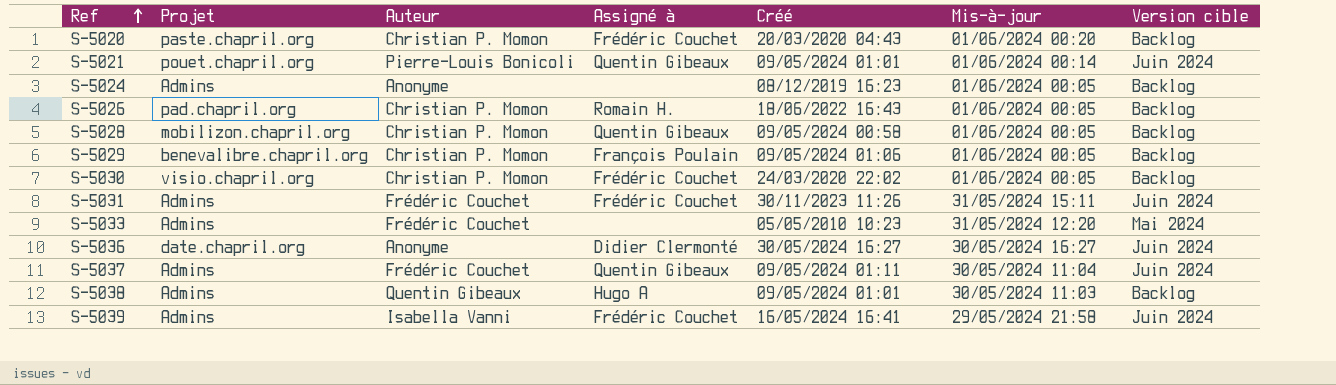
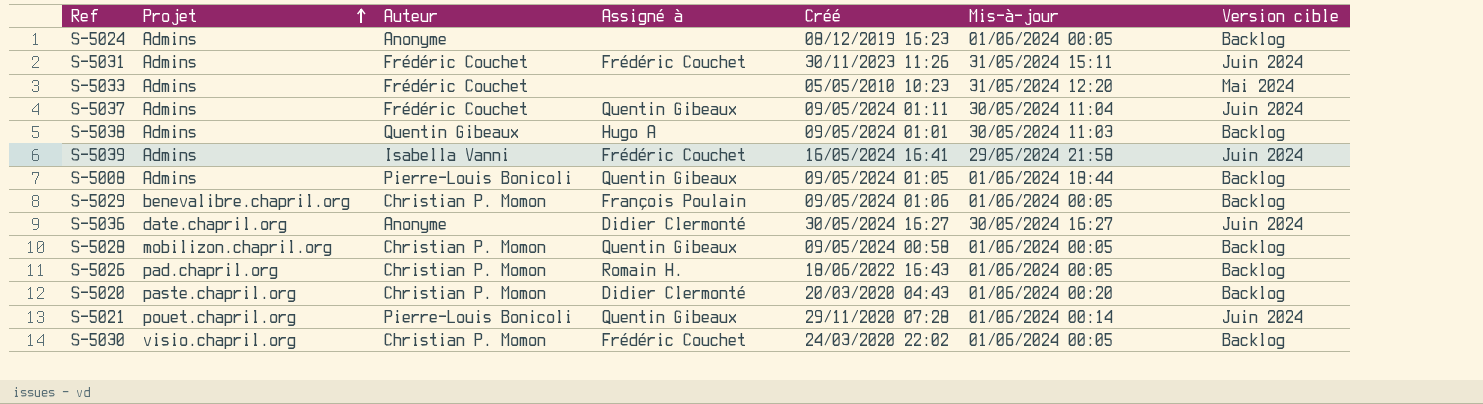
row order: Ref ascending -> Projet ascending
row S-5008: none -> Admins | Pierre-Louis Bonicoli | Quentin Gibeaux | 09/05/2024 01:05 | 01/06/2024 18:44 | Backlog
S-5020 | Assigné à: Frédéric Couchet -> Didier Clermonté
S-5021 | Créé: 09/05/2024 01:01 -> 29/11/2020 07:28

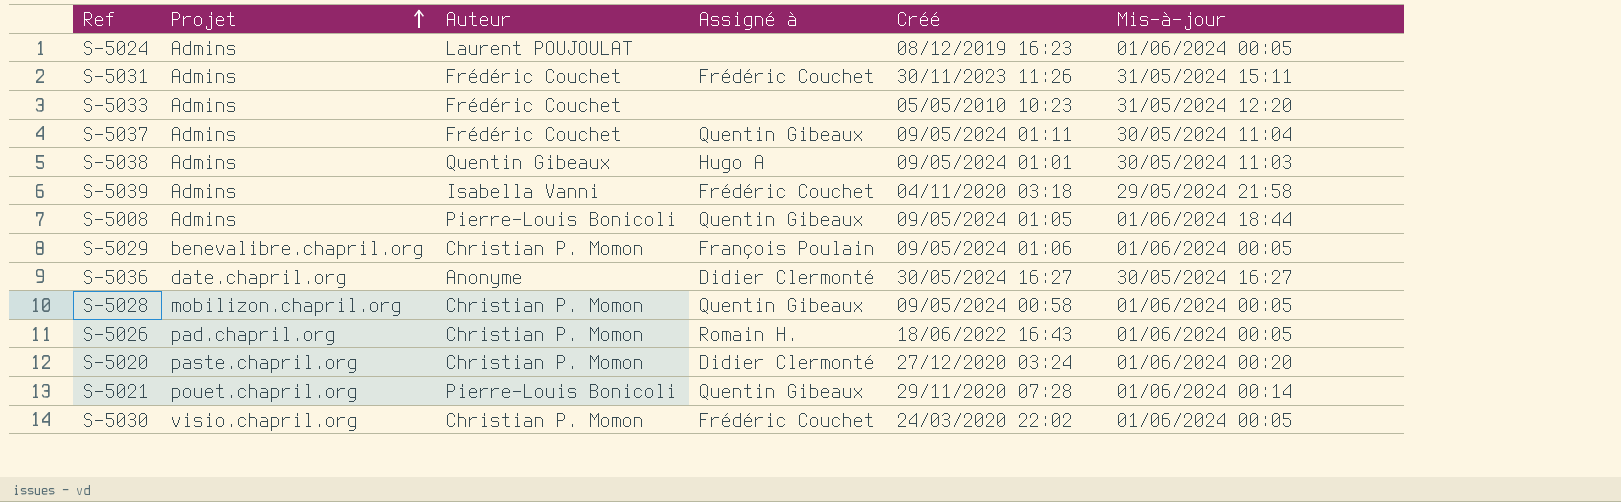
column Version cible | position: 7 -> none
S-5024 | Auteur: Anonyme -> Laurent POUJOULAT
S-5039 | Créé: 16/05/2024 16:41 -> 04/11/2020 03:18
S-5020 | Créé: 20/03/2020 04:43 -> 27/12/2020 03:24

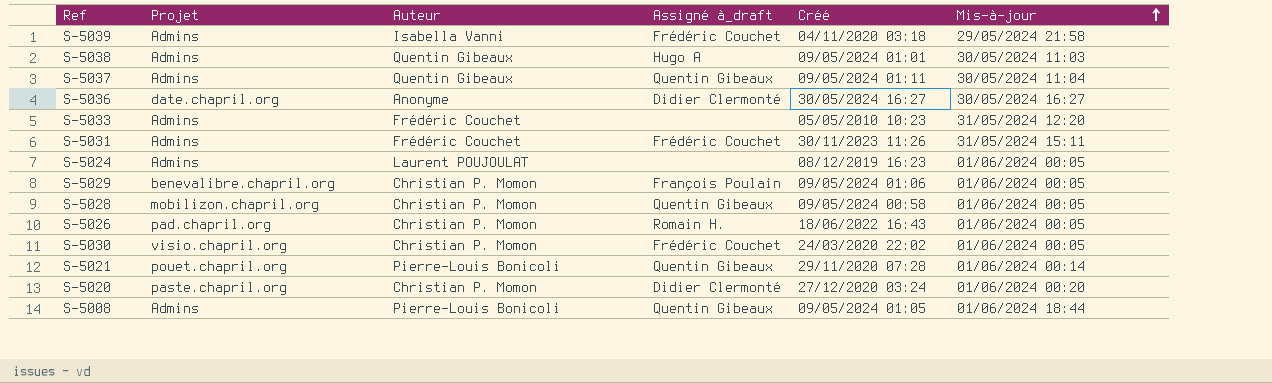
row order: Projet ascending -> Mis-à-jour ascending
column name: Assigné à -> Assigné à_draft
S-5037 | Auteur: Frédéric Couchet -> Quentin Gibeaux

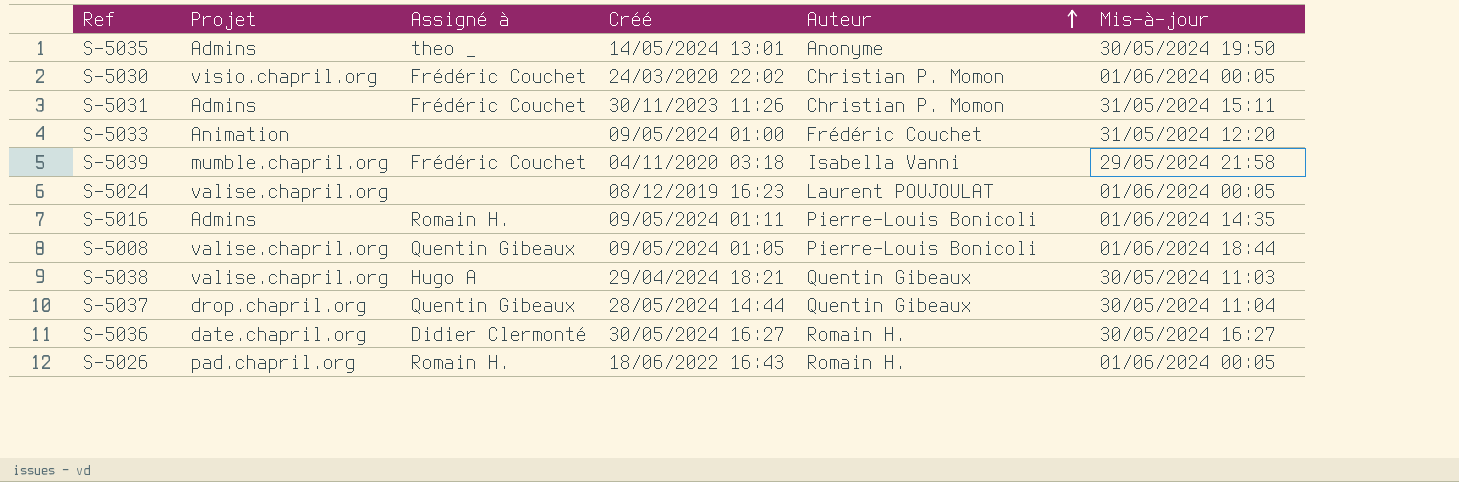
row order: Mis-à-jour ascending -> Auteur ascending
column name: Assigné à_draft -> Assigné à
column Auteur | position: 3 -> 5
row S-5029: benevalibre.chapril.org | Christian P. Momon | François Poulain | 09/05/2024 01:06 | 01/06/2024 00:05 -> none
row S-5028: mobilizon.chapril.org | Christian P. Momon | Quentin Gibeaux | 09/05/2024 00:58 | 01/06/2024 00:05 -> none
row S-5021: pouet.chapril.org | Pierre-Louis Bonicoli | Quentin Gibeaux | 29/11/2020 07:28 | 01/06/2024 00:14 -> none
row S-5020: paste.chapril.org | Christian P. Momon | Didier Clermonté | 27/12/2020 03:24 | 01/06/2024 00:20 -> none
row S-5035: none -> Admins | theo _ | 14/05/2024 13:01 | Anonyme | 30/05/2024 19:50
S-5031 | Auteur: Frédéric Couchet -> Christian P. Momon
S-5033 | Projet: Admins -> Animation
S-5033 | Créé: 05/05/2010 10:23 -> 09/05/2024 01:00
S-5039 | Projet: Admins -> mumble.chapril.org
S-5024 | Projet: Admins -> valise.chapril.org
row S-5016: none -> Admins | Romain H. | 09/05/2024 01:11 | Pierre-Louis Bonicoli | 01/06/2024 14:35
S-5008 | Projet: Admins -> valise.chapril.org
S-5038 | Projet: Admins -> valise.chapril.org
S-5038 | Créé: 09/05/2024 01:01 -> 29/04/2024 18:21
S-5037 | Projet: Admins -> drop.chapril.org
S-5037 | Créé: 09/05/2024 01:11 -> 28/05/2024 14:44
S-5036 | Auteur: Anonyme -> Romain H.
S-5026 | Auteur: Christian P. Momon -> Romain H.

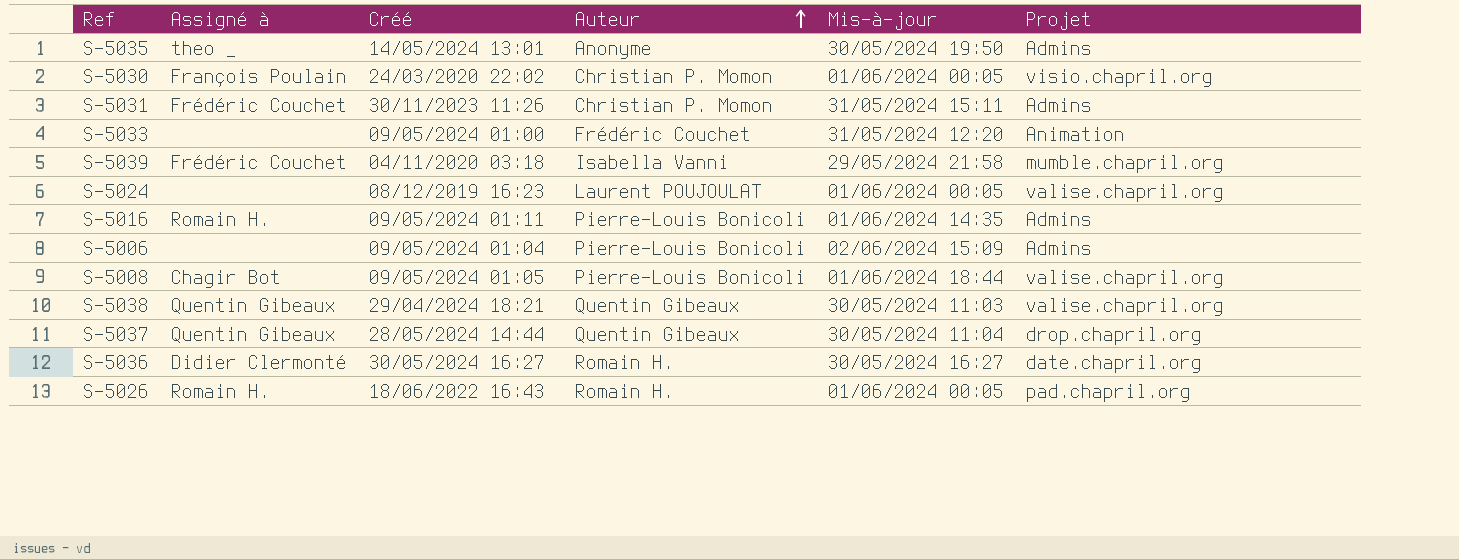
column Projet | position: 2 -> 6
S-5030 | Assigné à: Frédéric Couchet -> François Poulain
row S-5006: none -> none | 09/05/2024 01:04 | Pierre-Louis Bonicoli | 02/06/2024 15:09 | Admins
S-5008 | Assigné à: Quentin Gibeaux -> Chagir Bot
S-5038 | Assigné à: Hugo A -> Quentin Gibeaux

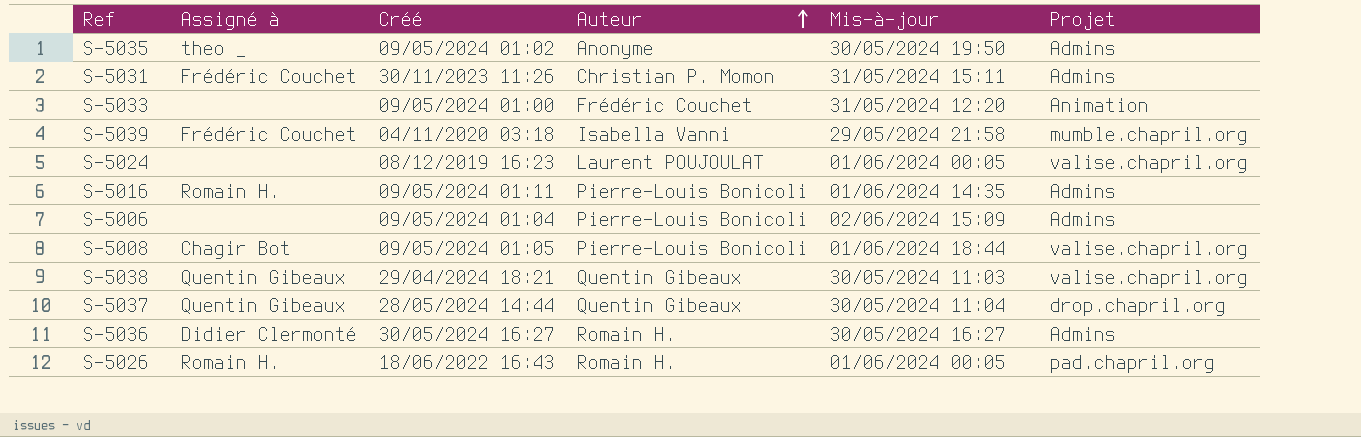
row S-5030: François Poulain | 24/03/2020 22:02 | Christian P. Momon | 01/06/2024 00:05 | visio.chapril.org -> none
S-5035 | Créé: 14/05/2024 13:01 -> 09/05/2024 01:02
S-5036 | Projet: date.chapril.org -> Admins

